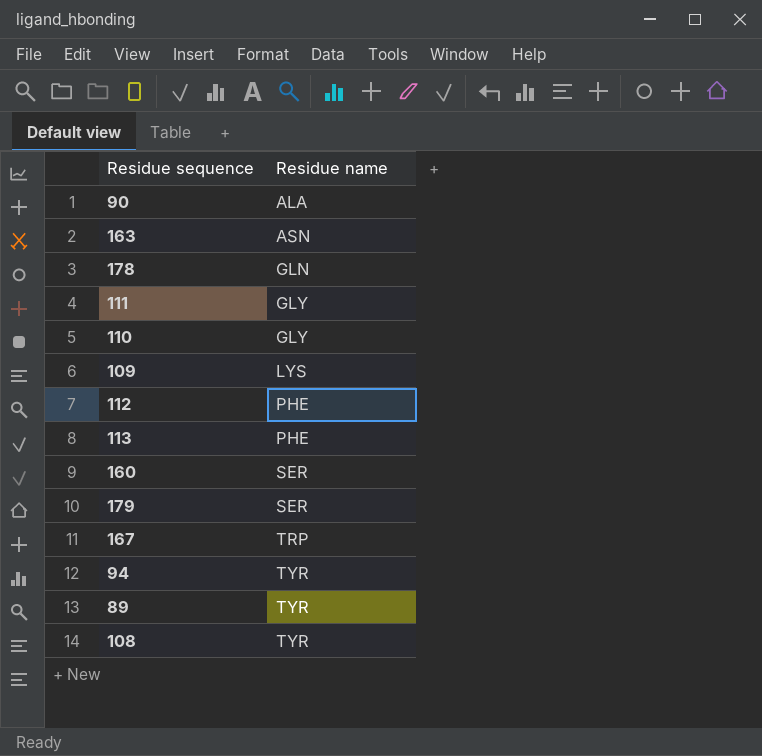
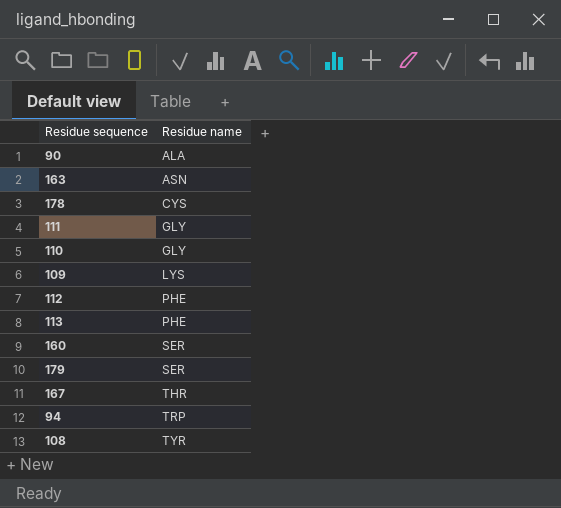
row 89: TYR -> none
178 | Residue name: GLN -> CYS
167 | Residue name: TRP -> THR
94 | Residue name: TYR -> TRP

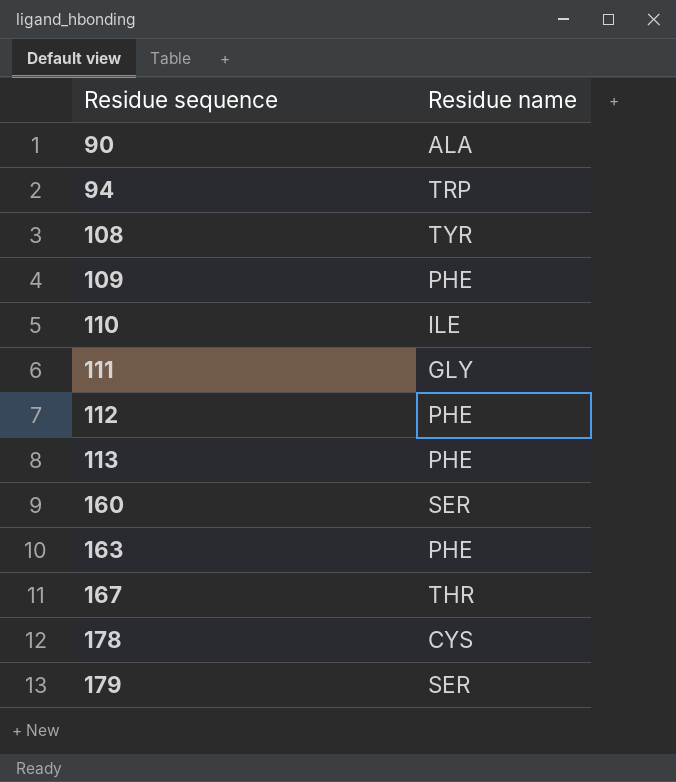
row order: Residue name ascending -> Residue sequence ascending
109 | Residue name: LYS -> PHE
110 | Residue name: GLY -> ILE
163 | Residue name: ASN -> PHE

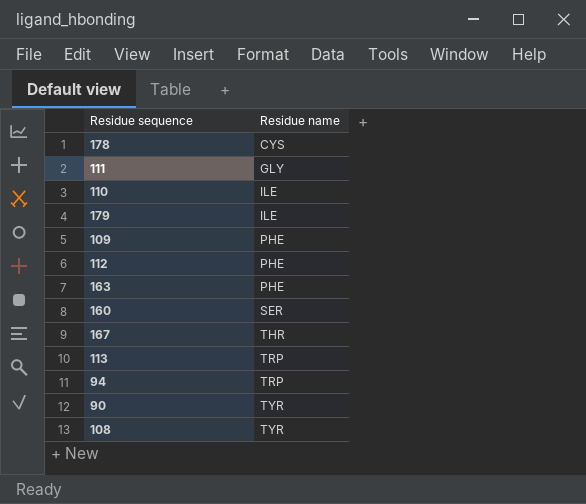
row order: Residue sequence ascending -> Residue name ascending
179 | Residue name: SER -> ILE
113 | Residue name: PHE -> TRP
90 | Residue name: ALA -> TYR

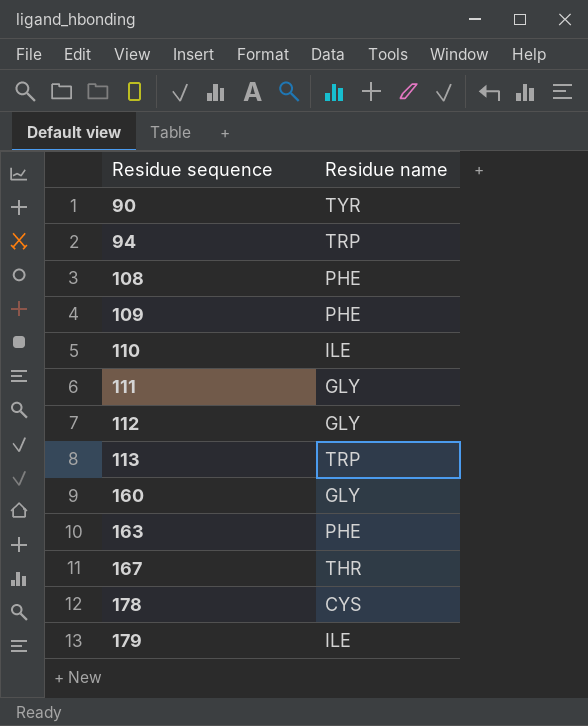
row order: Residue name ascending -> Residue sequence ascending
108 | Residue name: TYR -> PHE
112 | Residue name: PHE -> GLY
160 | Residue name: SER -> GLY

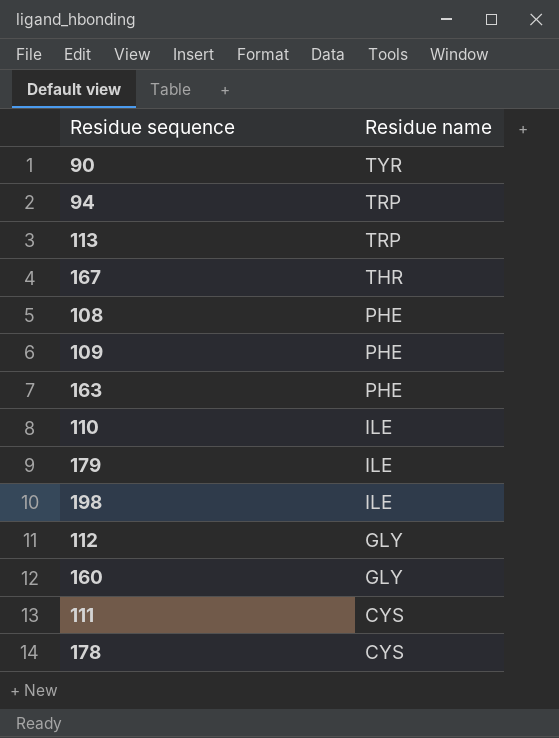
row order: Residue sequence ascending -> Residue name descending
row 198: none -> ILE
111 | Residue name: GLY -> CYS

